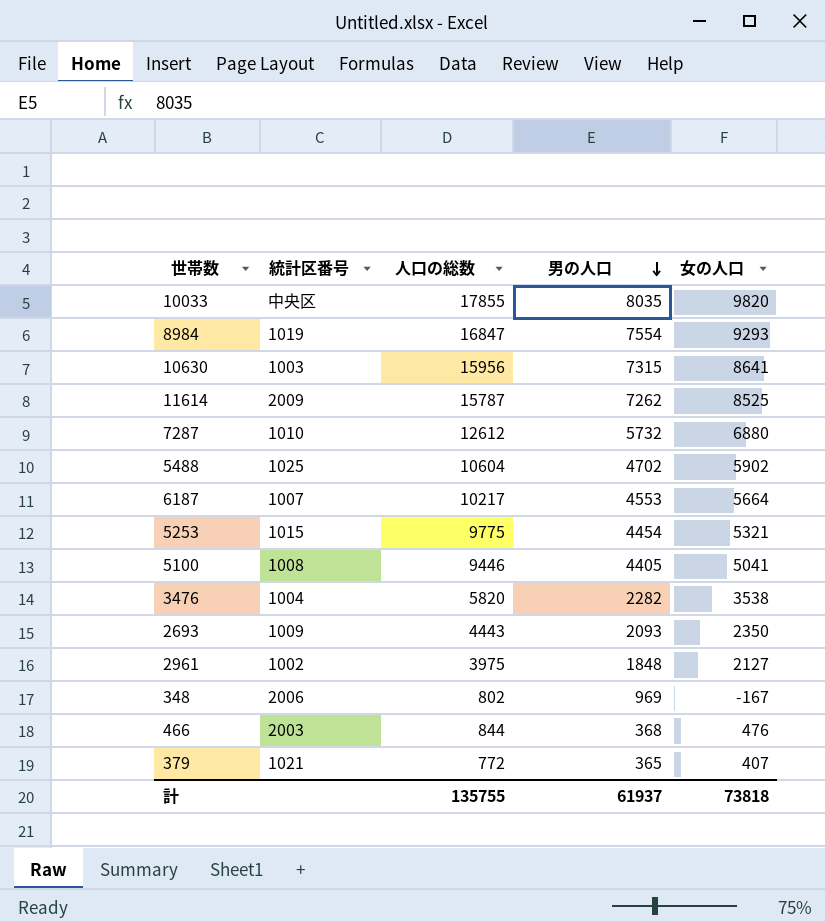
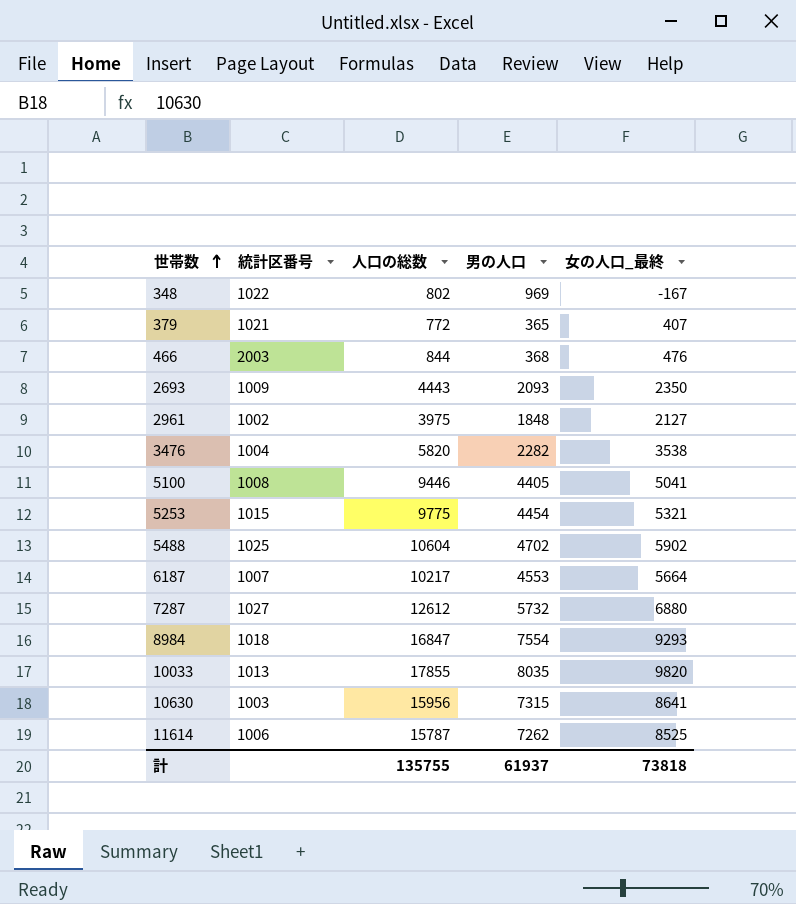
row order: 男の人口 descending -> 世帯数 ascending
column name: 女の人口 -> 女の人口_最終
348 | 統計区番号: 2006 -> 1022
7287 | 統計区番号: 1010 -> 1027
8984 | 統計区番号: 1019 -> 1018
10033 | 統計区番号: 中央区 -> 1013
11614 | 統計区番号: 2009 -> 1006

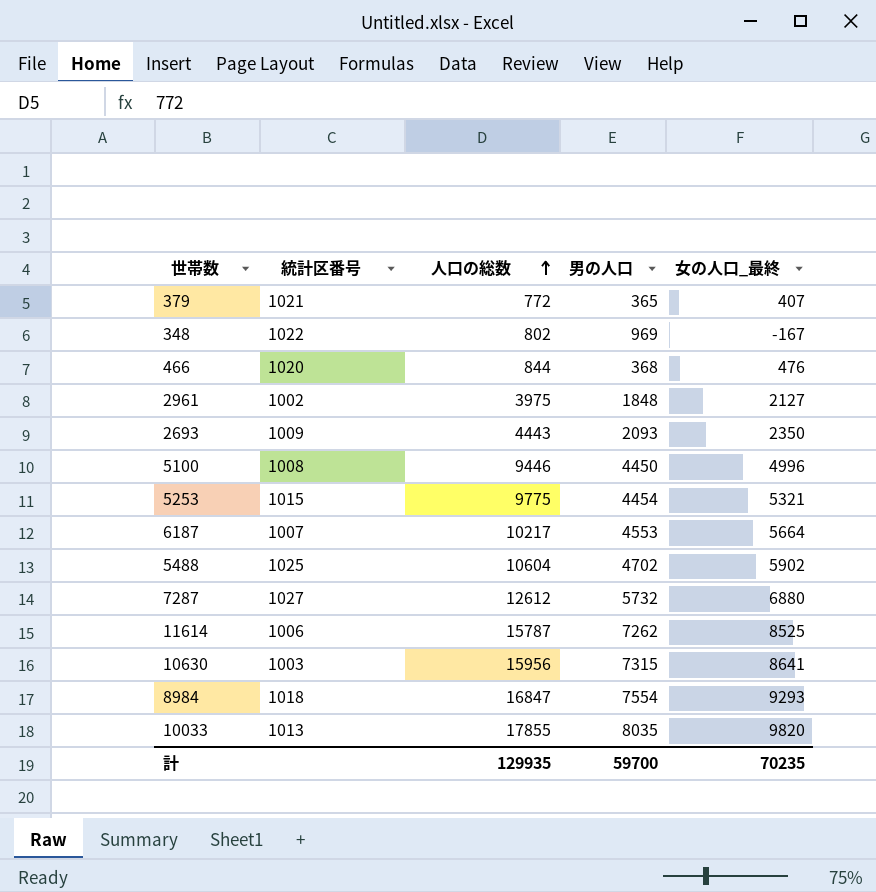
row order: 世帯数 ascending -> 人口の総数 ascending
row 3476: 1004 | 5820 | 2282 | 3538 -> none
466 | 統計区番号: 2003 -> 1020
5100 | 男の人口: 4405 -> 4450
5100 | 女の人口_最終: 5041 -> 4996
計 | 人口の総数: 135755 -> 129935
計 | 男の人口: 61937 -> 59700
計 | 女の人口_最終: 73818 -> 70235

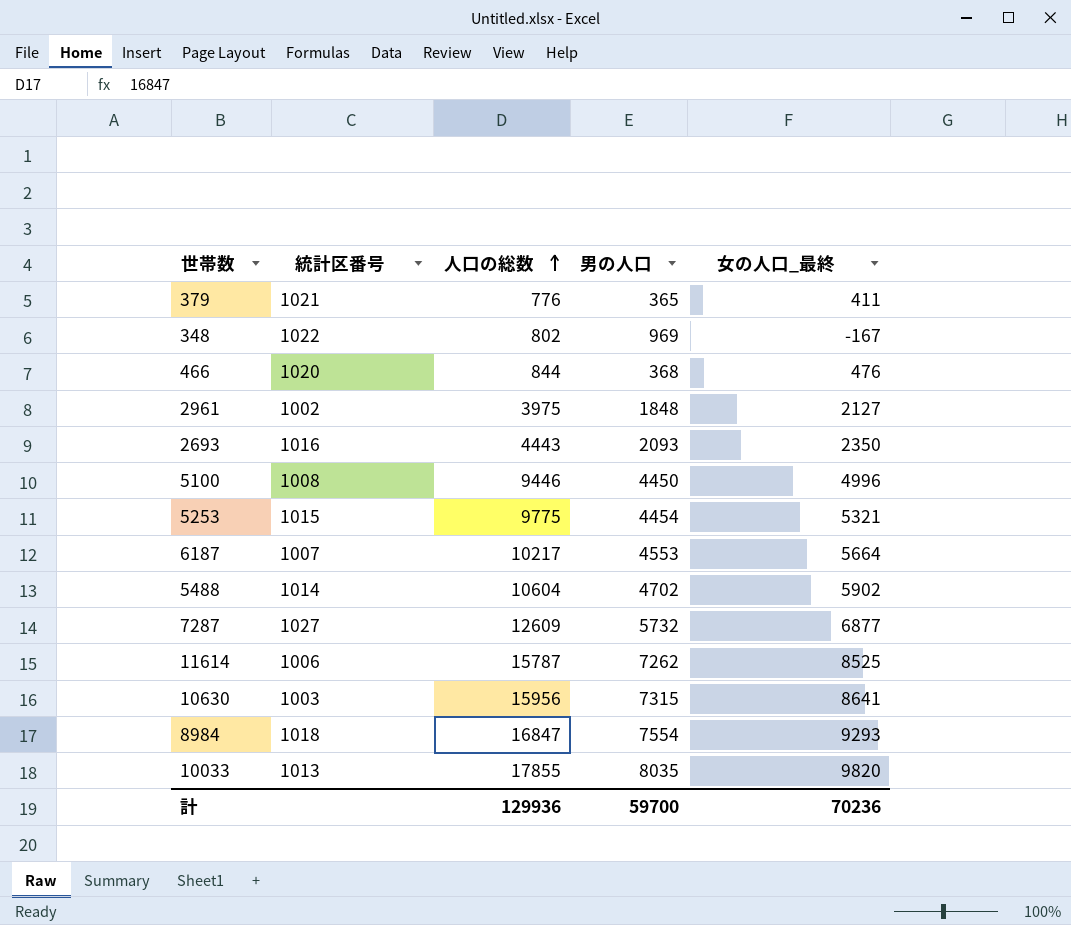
379 | 人口の総数: 772 -> 776
379 | 女の人口_最終: 407 -> 411
2693 | 統計区番号: 1009 -> 1016
5488 | 統計区番号: 1025 -> 1014
7287 | 人口の総数: 12612 -> 12609
7287 | 女の人口_最終: 6880 -> 6877
計 | 人口の総数: 129935 -> 129936
計 | 女の人口_最終: 70235 -> 70236

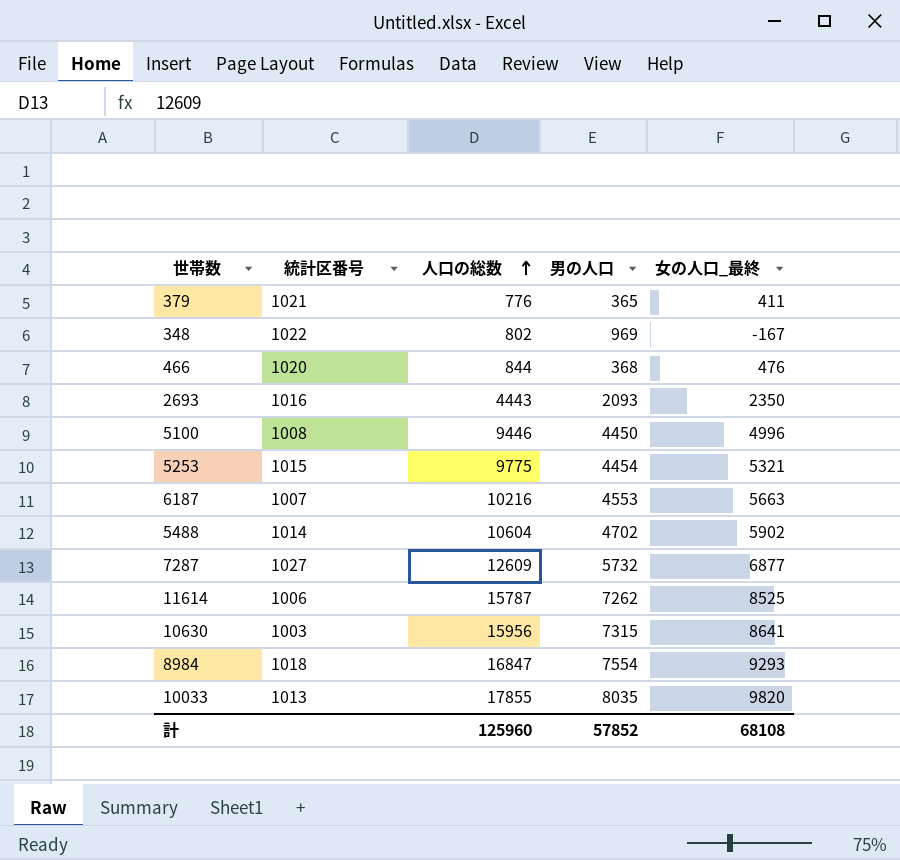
row 2961: 1002 | 3975 | 1848 | 2127 -> none
6187 | 人口の総数: 10217 -> 10216
6187 | 女の人口_最終: 5664 -> 5663
計 | 人口の総数: 129936 -> 125960
計 | 男の人口: 59700 -> 57852
計 | 女の人口_最終: 70236 -> 68108

